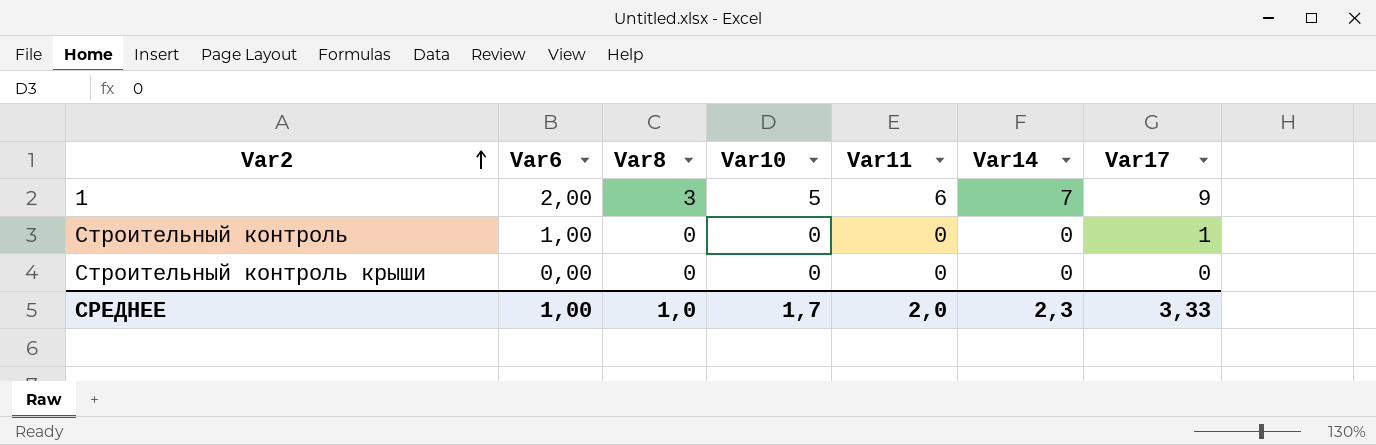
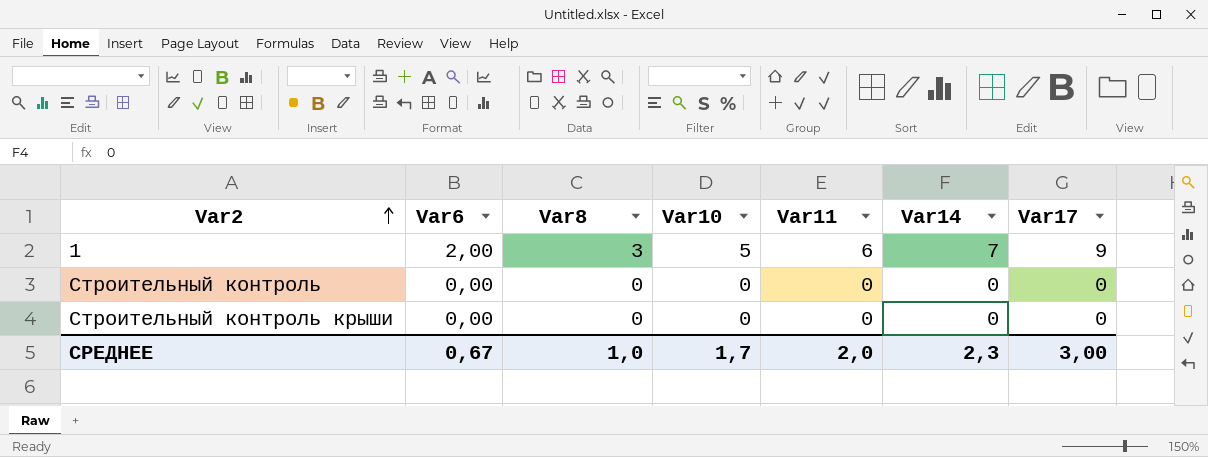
Строительный контроль | Var6: 1,00 -> 0,00
Строительный контроль | Var17: 1 -> 0
СРЕДНЕЕ | Var6: 1,00 -> 0,67
СРЕДНЕЕ | Var17: 3,33 -> 3,00

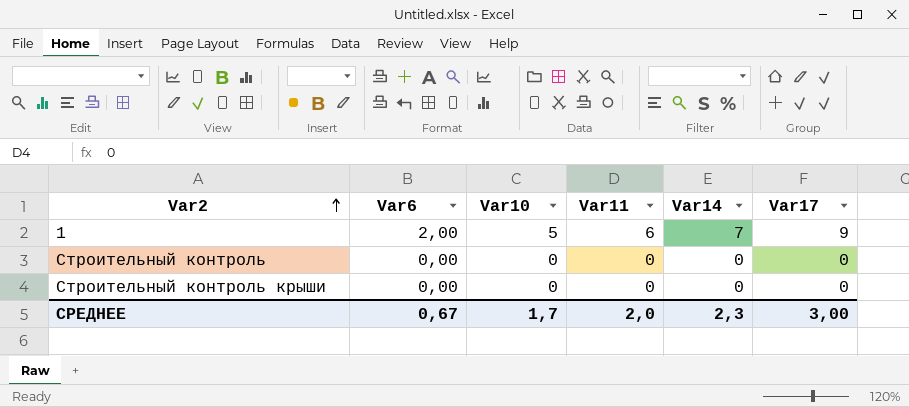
column Var8 | position: 3 -> none

